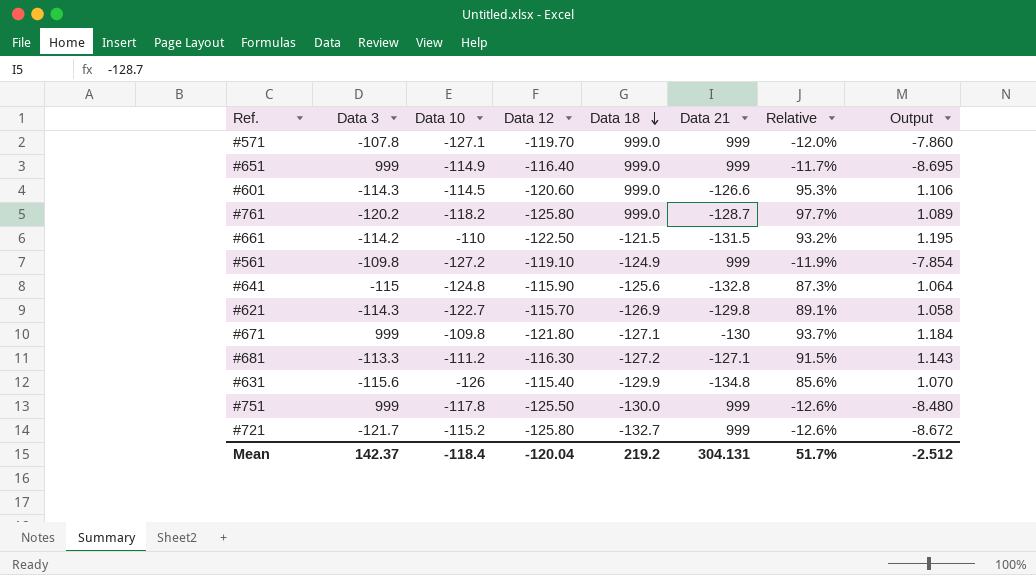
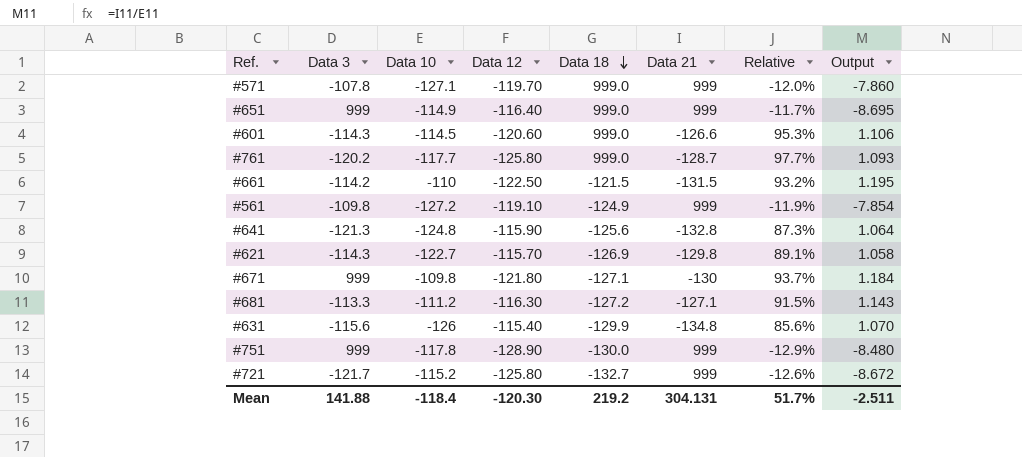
#761 | Data 10: -118.2 -> -117.7
#761 | Output: 1.089 -> 1.093
#641 | Data 3: -115 -> -121.3
#751 | Data 12: -125.50 -> -128.90
#751 | Relative: -12.6% -> -12.9%
Mean | Data 3: 142.37 -> 141.88
Mean | Data 12: -120.04 -> -120.30
Mean | Output: -2.512 -> -2.511

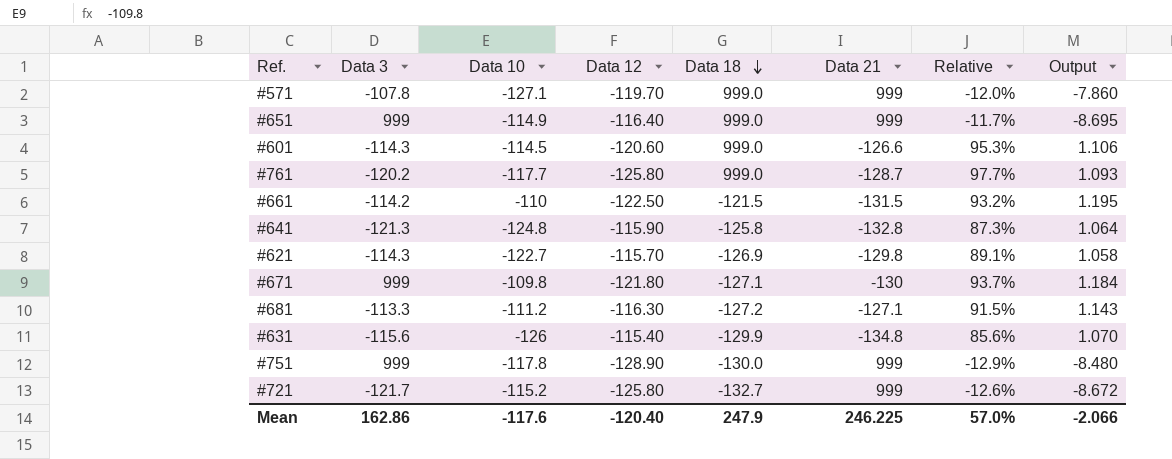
row #561: -109.8 | -127.2 | -119.10 | -124.9 | 999 | -11.9% | -7.854 -> none
#641 | Data 18: -125.6 -> -125.8
Mean | Data 3: 141.88 -> 162.86
Mean | Data 10: -118.4 -> -117.6
Mean | Data 12: -120.30 -> -120.40
Mean | Data 18: 219.2 -> 247.9
Mean | Data 21: 304.131 -> 246.225
Mean | Relative: 51.7% -> 57.0%
Mean | Output: -2.511 -> -2.066

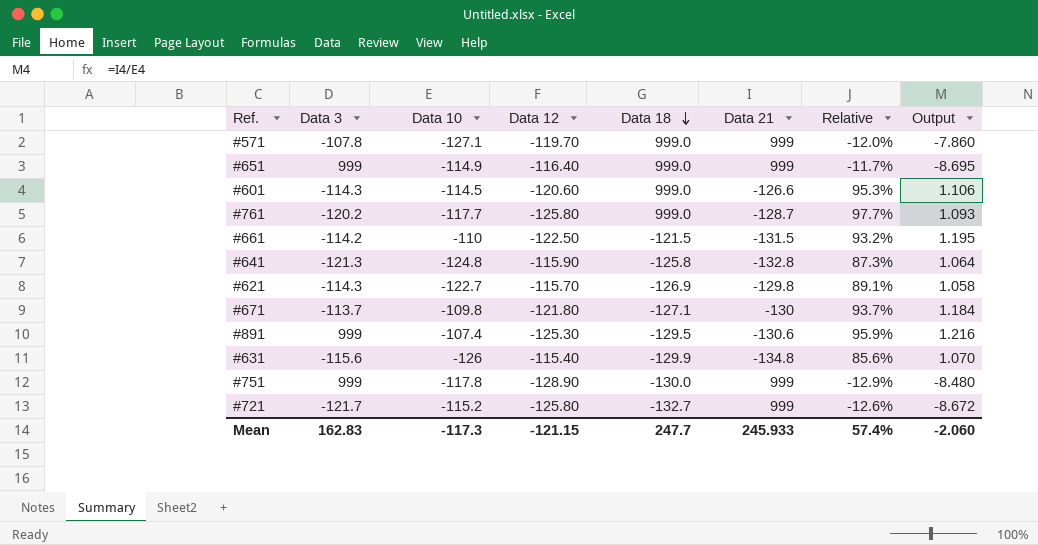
row #681: -113.3 | -111.2 | -116.30 | -127.2 | -127.1 | 91.5% | 1.143 -> none
#671 | Data 3: 999 -> -113.7
row #891: none -> 999 | -107.4 | -125.30 | -129.5 | -130.6 | 95.9% | 1.216
Mean | Data 3: 162.86 -> 162.83
Mean | Data 10: -117.6 -> -117.3
Mean | Data 12: -120.40 -> -121.15
Mean | Data 18: 247.9 -> 247.7
Mean | Data 21: 246.225 -> 245.933
Mean | Relative: 57.0% -> 57.4%
Mean | Output: -2.066 -> -2.060

